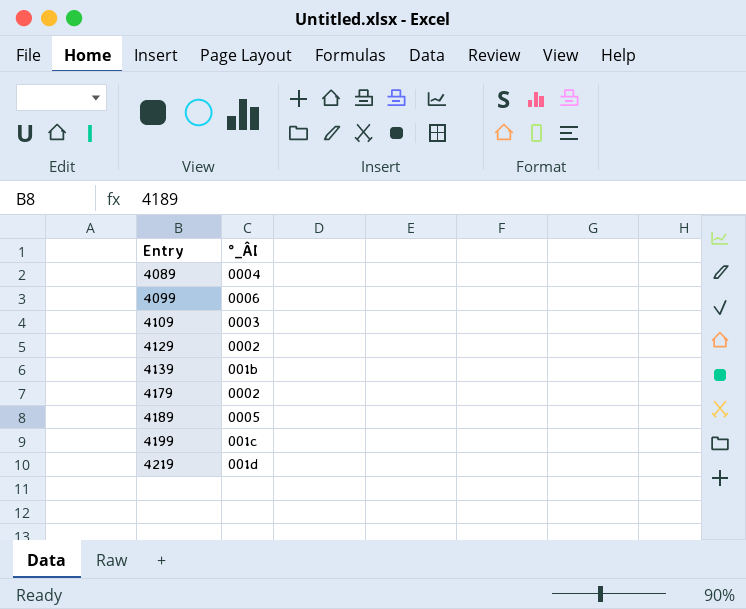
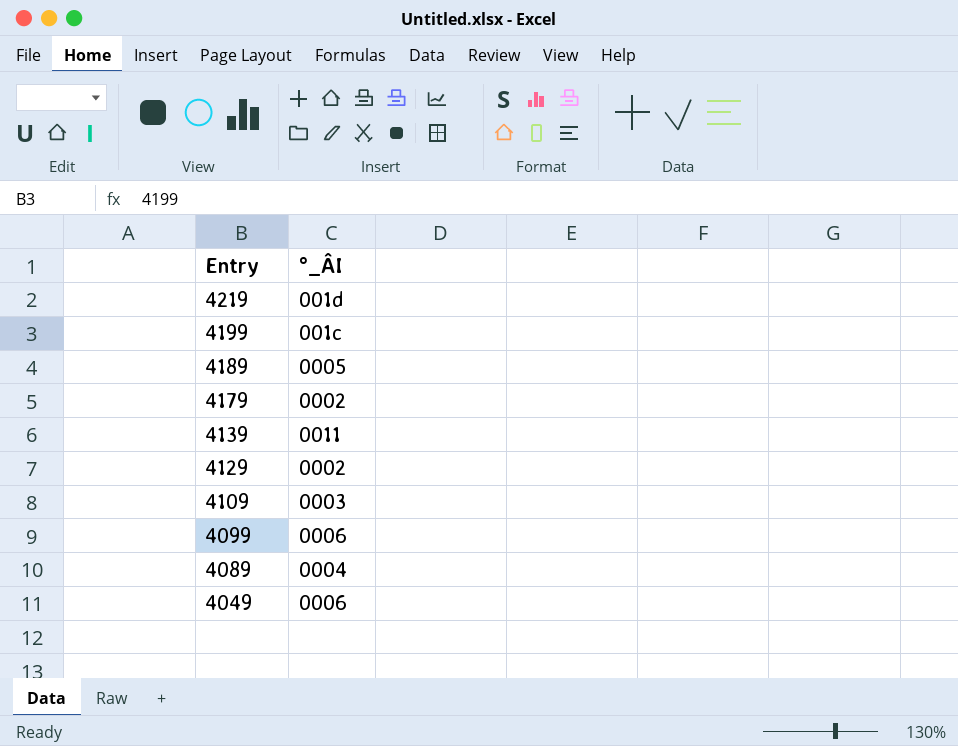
row order: Entry ascending -> Entry descending
4139 | °_ÂI: 001b -> 0011
row 4049: none -> 0006

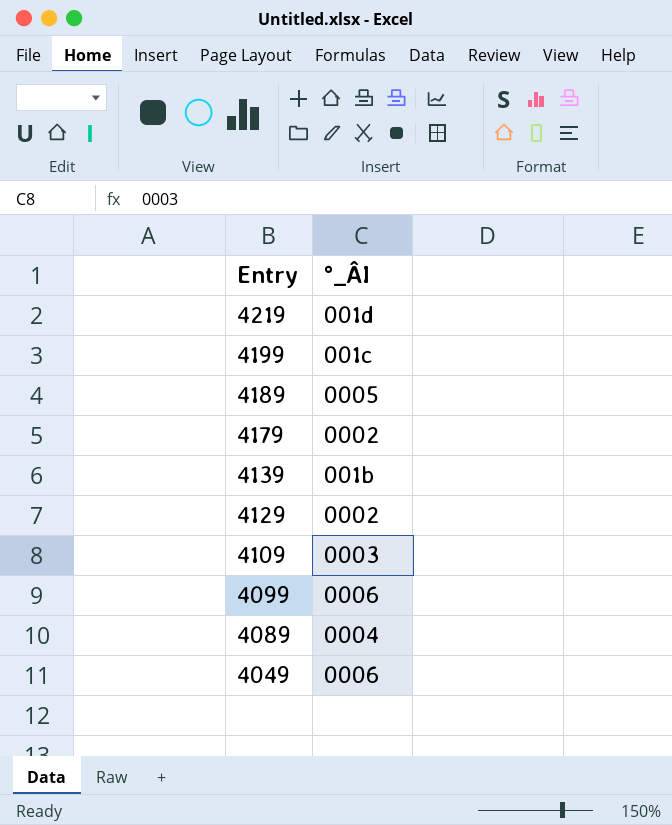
4139 | °_ÂI: 0011 -> 001b

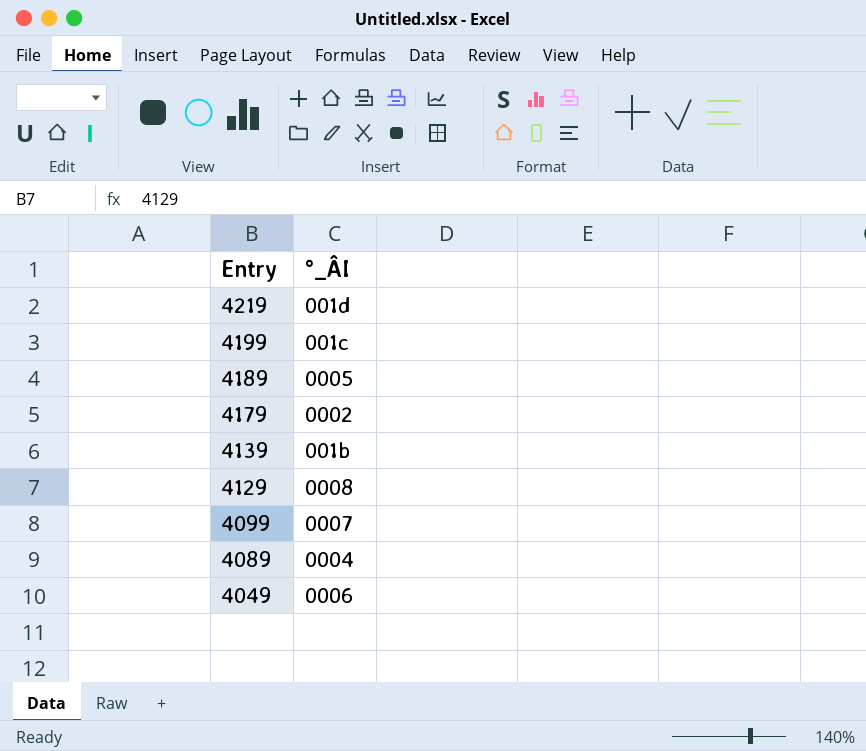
row 4109: 0003 -> none
4129 | °_ÂI: 0002 -> 0008
4099 | °_ÂI: 0006 -> 0007

